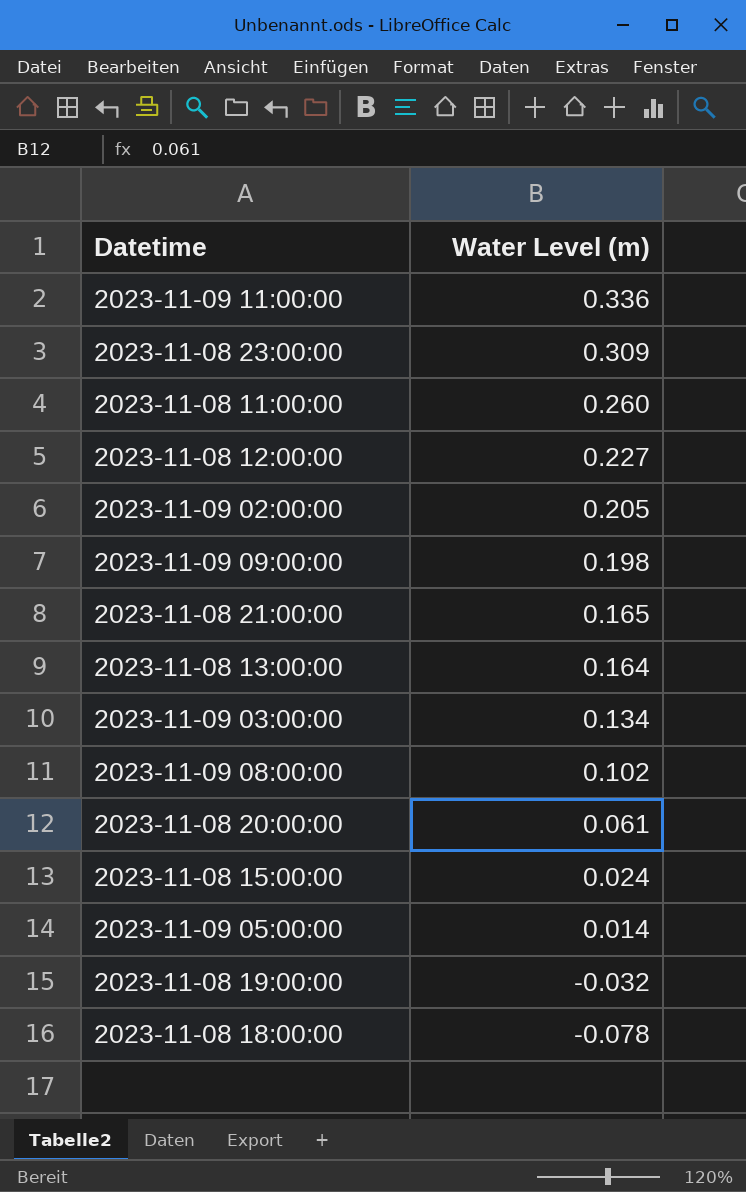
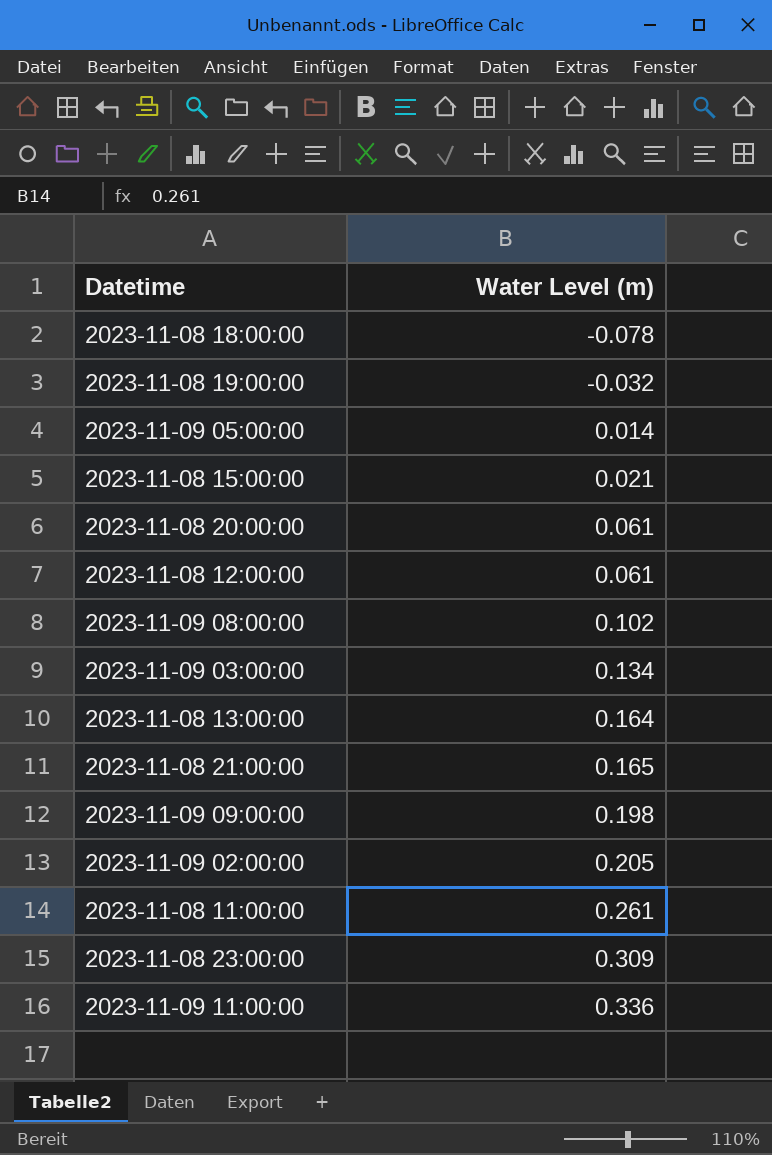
row order: Water Level (m) descending -> Water Level (m) ascending
2023-11-08 15:00:00 | Water Level (m): 0.024 -> 0.021
2023-11-08 12:00:00 | Water Level (m): 0.227 -> 0.061
2023-11-08 11:00:00 | Water Level (m): 0.260 -> 0.261

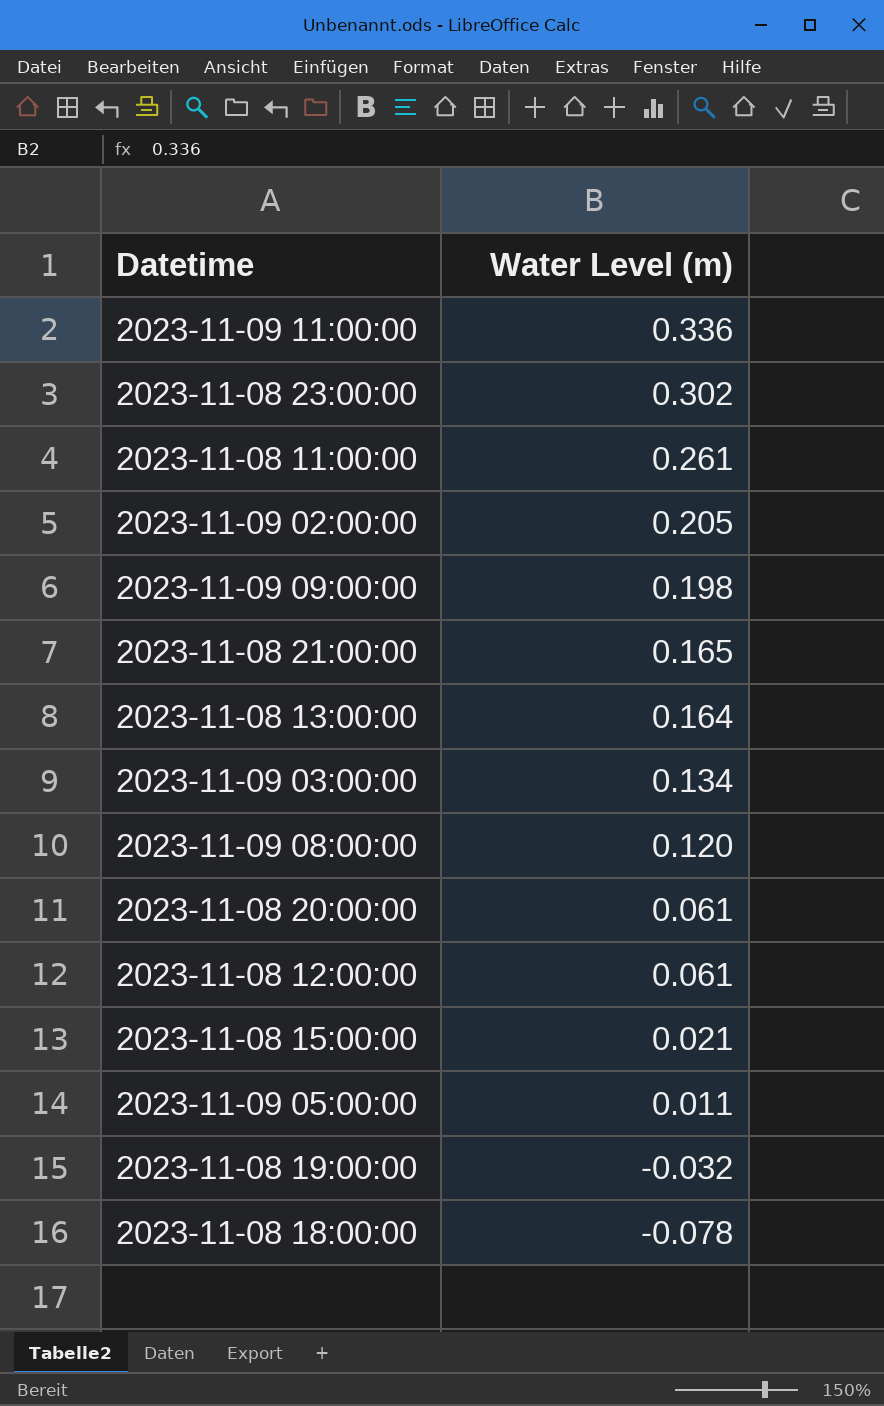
row order: Water Level (m) ascending -> Water Level (m) descending
2023-11-08 23:00:00 | Water Level (m): 0.309 -> 0.302
2023-11-09 08:00:00 | Water Level (m): 0.102 -> 0.120
2023-11-09 05:00:00 | Water Level (m): 0.014 -> 0.011

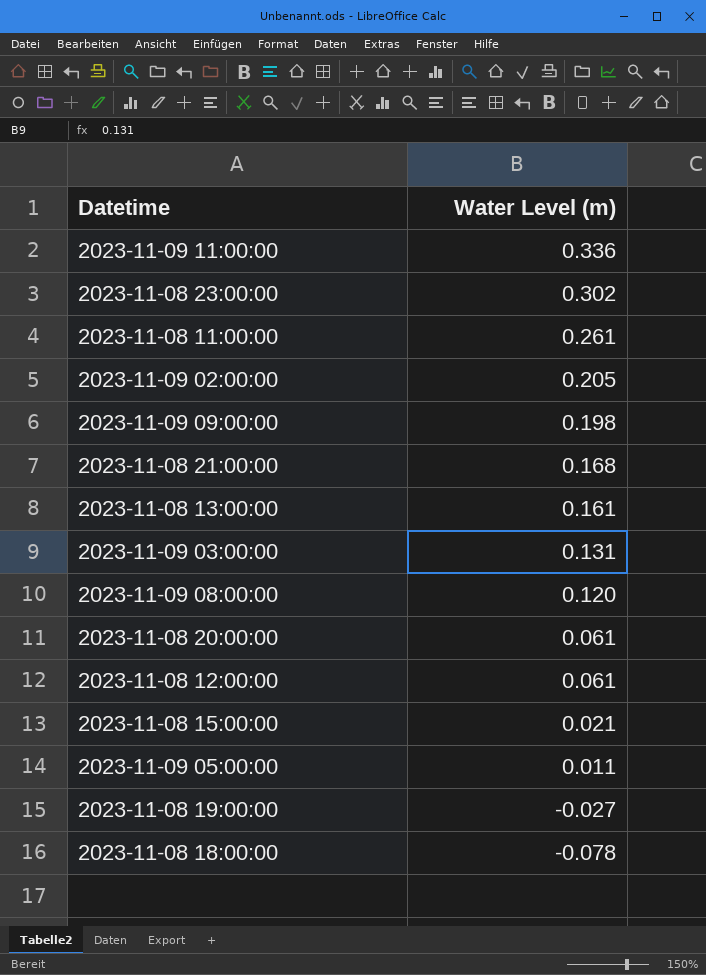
2023-11-08 21:00:00 | Water Level (m): 0.165 -> 0.168
2023-11-08 13:00:00 | Water Level (m): 0.164 -> 0.161
2023-11-09 03:00:00 | Water Level (m): 0.134 -> 0.131
2023-11-08 19:00:00 | Water Level (m): -0.032 -> -0.027

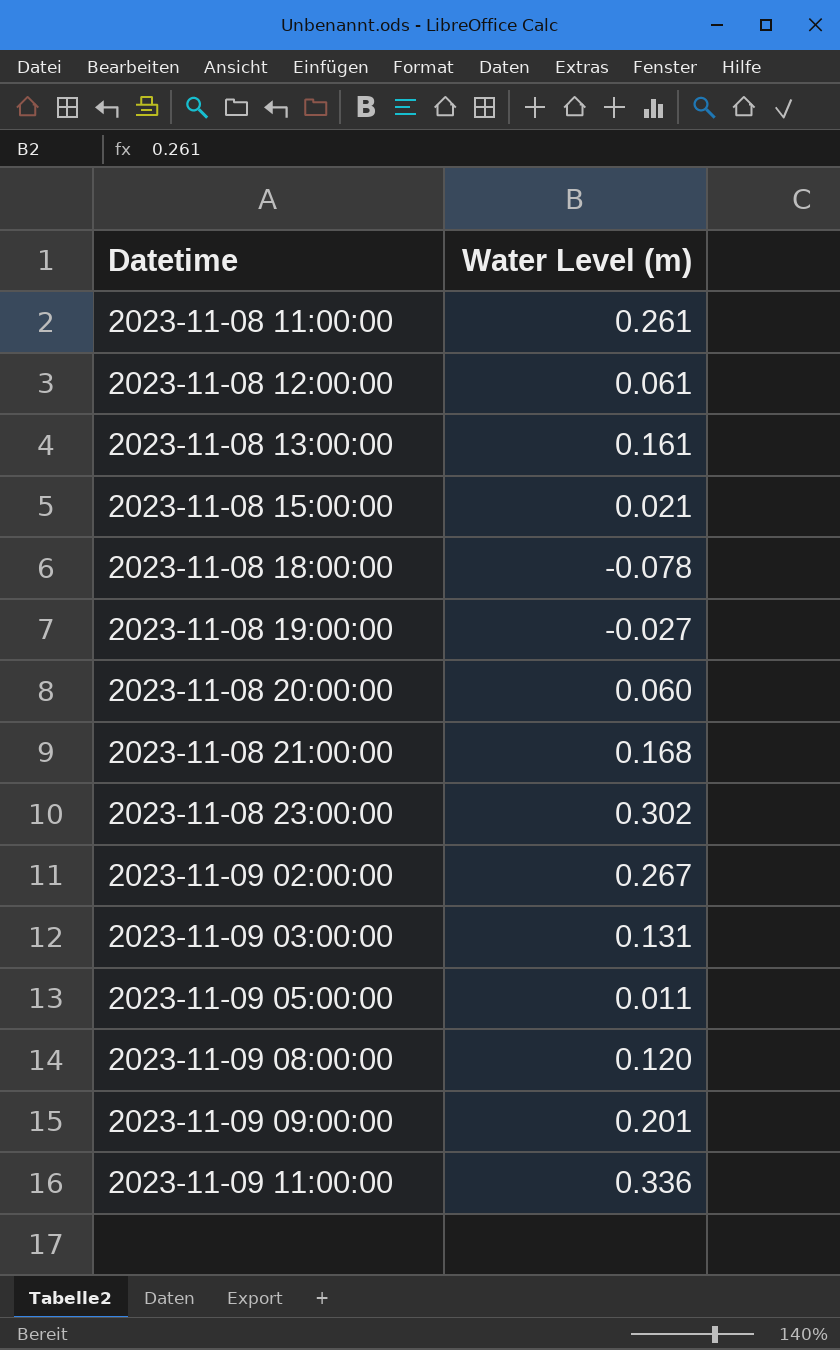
row order: Water Level (m) descending -> Datetime ascending
2023-11-08 20:00:00 | Water Level (m): 0.061 -> 0.060
2023-11-09 02:00:00 | Water Level (m): 0.205 -> 0.267
2023-11-09 09:00:00 | Water Level (m): 0.198 -> 0.201

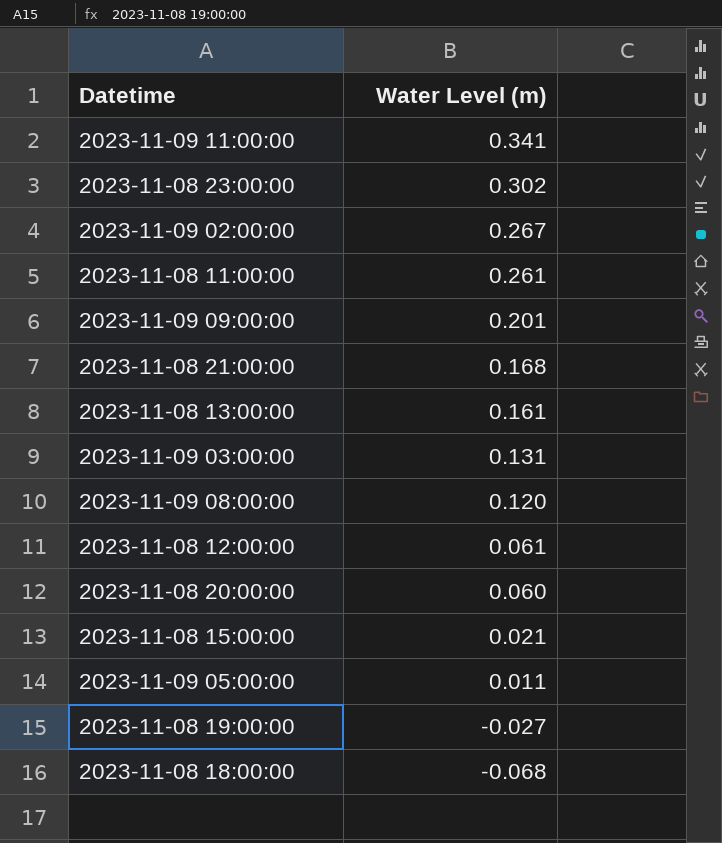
row order: Datetime ascending -> Water Level (m) descending
2023-11-09 11:00:00 | Water Level (m): 0.336 -> 0.341
2023-11-08 18:00:00 | Water Level (m): -0.078 -> -0.068

